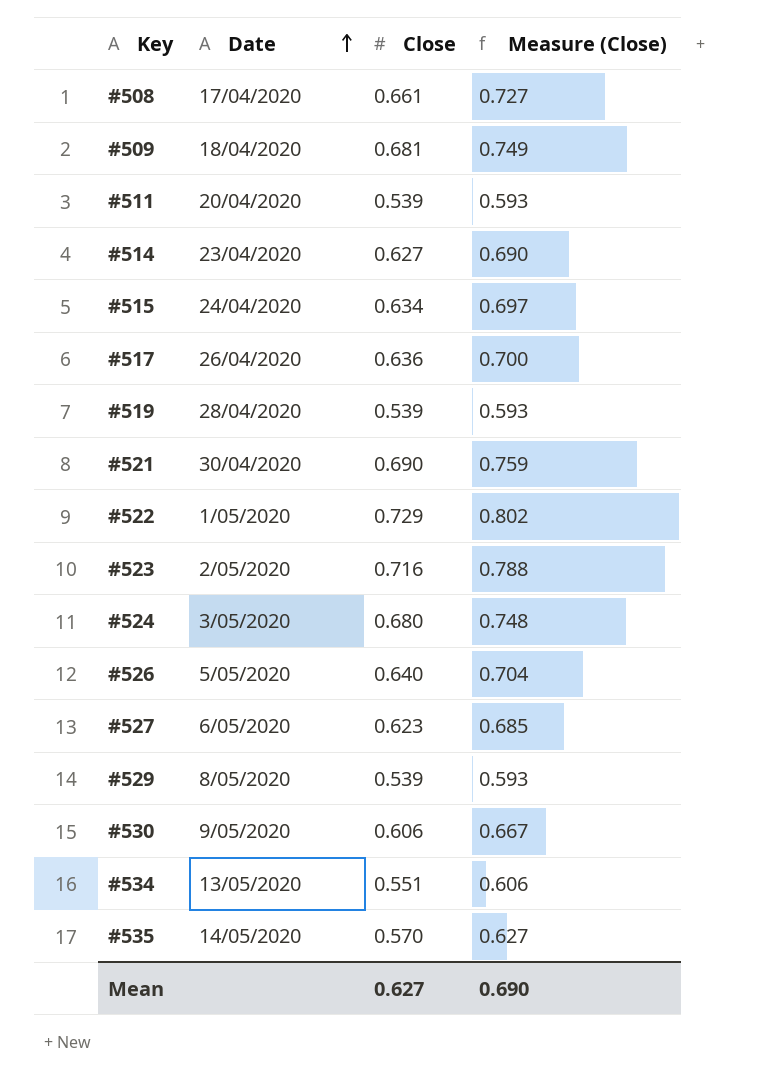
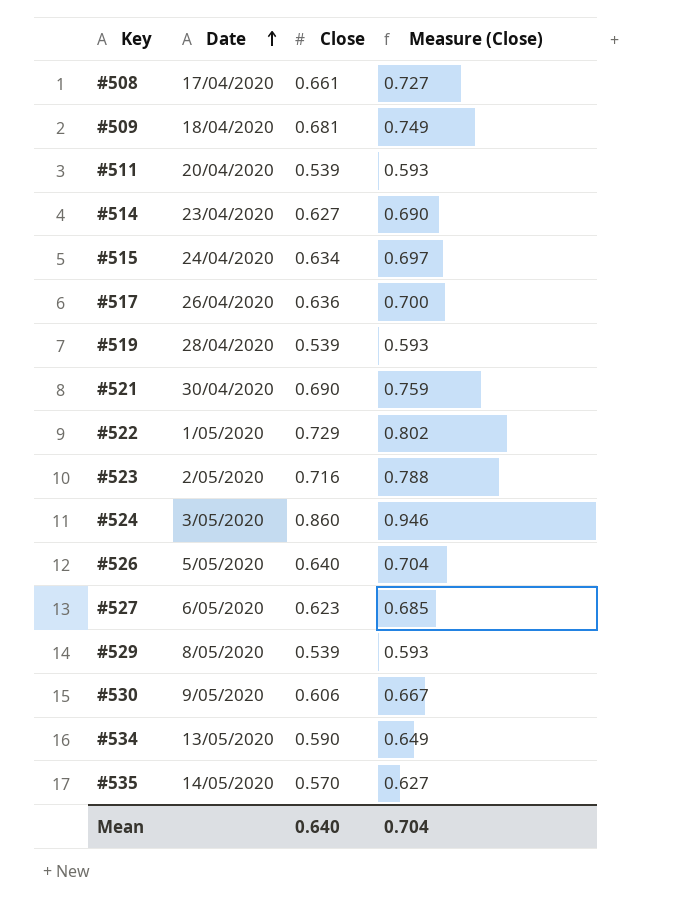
#524 | Close: 0.680 -> 0.860
#524 | Measure (Close): 0.748 -> 0.946
#534 | Close: 0.551 -> 0.590
#534 | Measure (Close): 0.606 -> 0.649
Mean | Close: 0.627 -> 0.640
Mean | Measure (Close): 0.690 -> 0.704

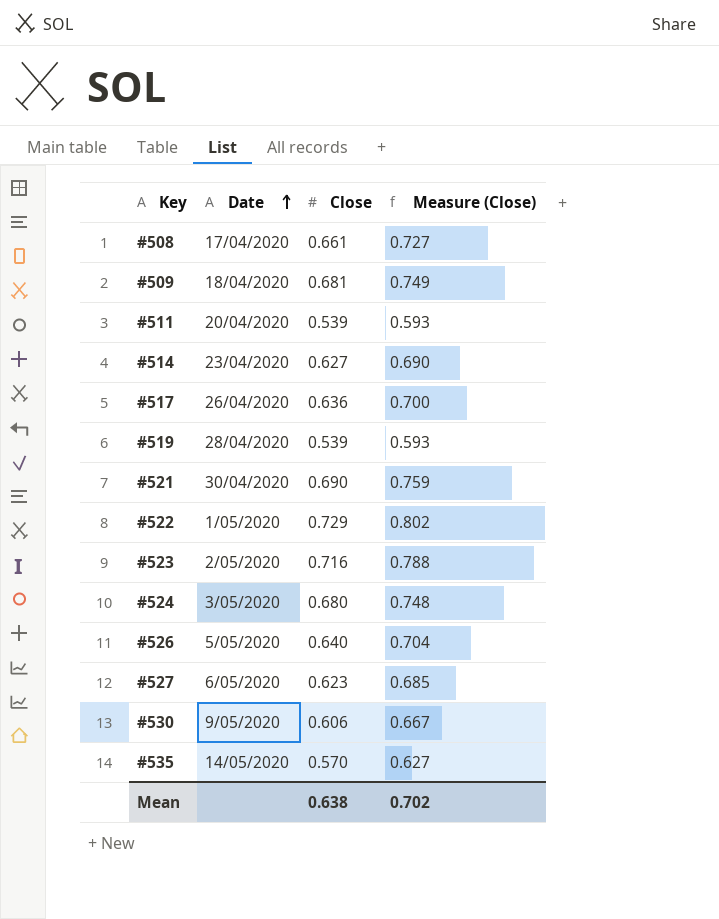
row #515: 24/04/2020 | 0.634 | 0.697 -> none
row #529: 8/05/2020 | 0.539 | 0.593 -> none
row #534: 13/05/2020 | 0.590 | 0.649 -> none
#524 | Close: 0.860 -> 0.680
#524 | Measure (Close): 0.946 -> 0.748
Mean | Close: 0.640 -> 0.638
Mean | Measure (Close): 0.704 -> 0.702

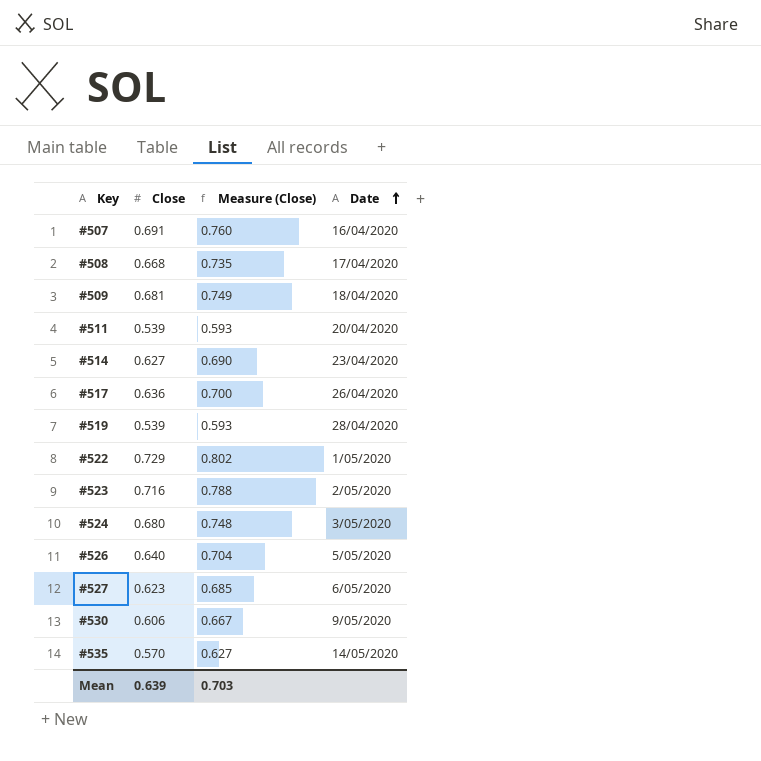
column Date | position: 2 -> 4
row #521: 30/04/2020 | 0.690 | 0.759 -> none
row #507: none -> 0.691 | 0.760 | 16/04/2020
#508 | Close: 0.661 -> 0.668
#508 | Measure (Close): 0.727 -> 0.735
Mean | Close: 0.638 -> 0.639
Mean | Measure (Close): 0.702 -> 0.703

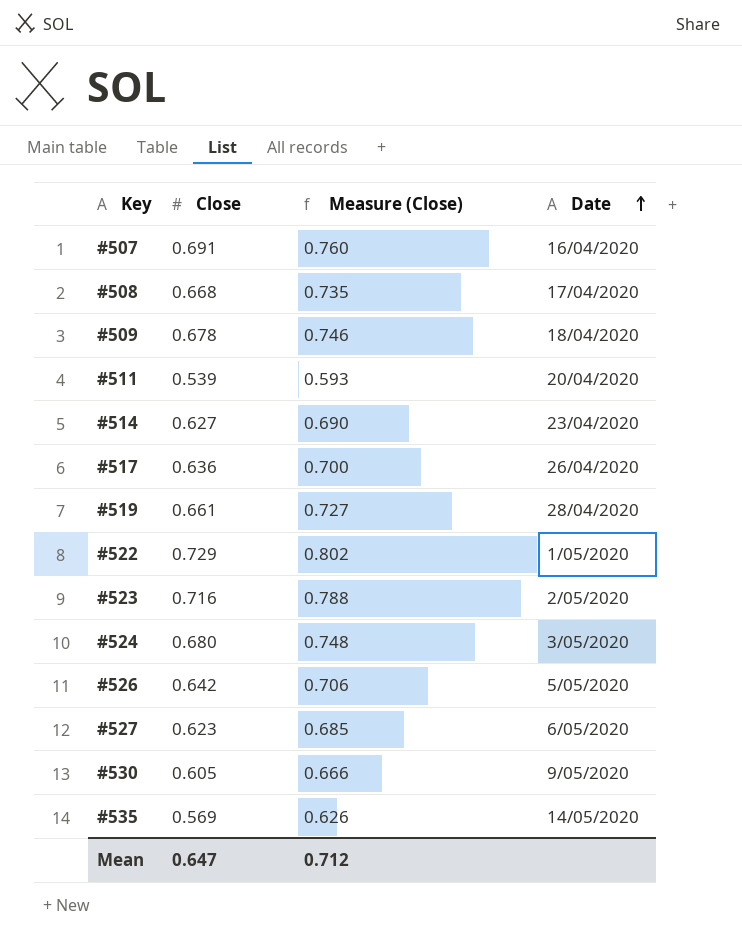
#509 | Close: 0.681 -> 0.678
#509 | Measure (Close): 0.749 -> 0.746
#519 | Close: 0.539 -> 0.661
#519 | Measure (Close): 0.593 -> 0.727
#526 | Close: 0.640 -> 0.642
#526 | Measure (Close): 0.704 -> 0.706
#530 | Close: 0.606 -> 0.605
#530 | Measure (Close): 0.667 -> 0.666
#535 | Close: 0.570 -> 0.569
#535 | Measure (Close): 0.627 -> 0.626
Mean | Close: 0.639 -> 0.647
Mean | Measure (Close): 0.703 -> 0.712

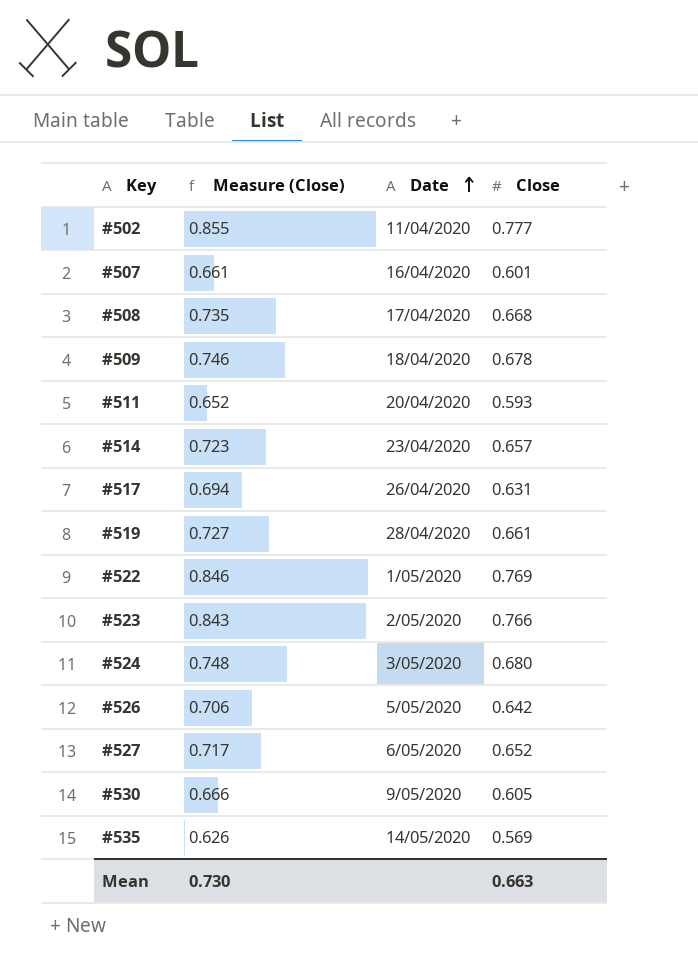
column Close | position: 2 -> 4
row #502: none -> 0.855 | 11/04/2020 | 0.777
#507 | Measure (Close): 0.760 -> 0.661
#507 | Close: 0.691 -> 0.601
#511 | Measure (Close): 0.593 -> 0.652
#511 | Close: 0.539 -> 0.593
#514 | Measure (Close): 0.690 -> 0.723
#514 | Close: 0.627 -> 0.657
#517 | Measure (Close): 0.700 -> 0.694
#517 | Close: 0.636 -> 0.631
#522 | Measure (Close): 0.802 -> 0.846
#522 | Close: 0.729 -> 0.769
#523 | Measure (Close): 0.788 -> 0.843
#523 | Close: 0.716 -> 0.766
#527 | Measure (Close): 0.685 -> 0.717
#527 | Close: 0.623 -> 0.652
Mean | Measure (Close): 0.712 -> 0.730
Mean | Close: 0.647 -> 0.663

